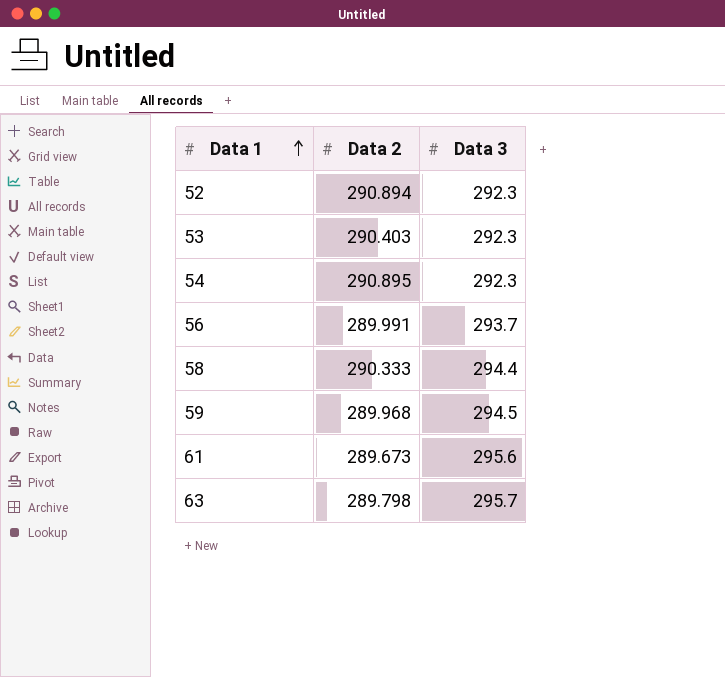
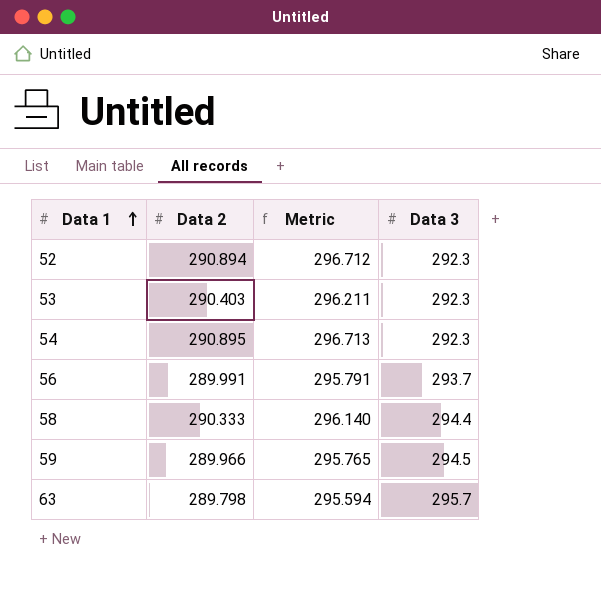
column Metric | formula: none -> [Data 2] * 1.02
row 61: 289.673 | 295.6 -> none
59 | Data 2: 289.968 -> 289.966

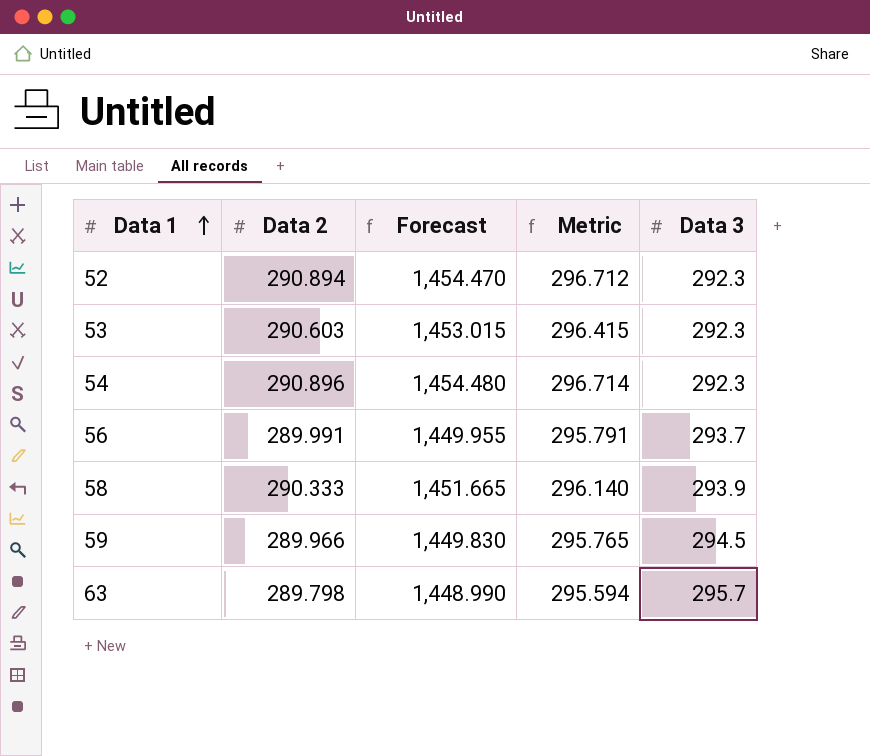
column Forecast | formula: none -> [Data 2] * 5
53 | Data 2: 290.403 -> 290.603
53 | Metric: 296.211 -> 296.415
54 | Data 2: 290.895 -> 290.896
54 | Metric: 296.713 -> 296.714
58 | Data 3: 294.4 -> 293.9

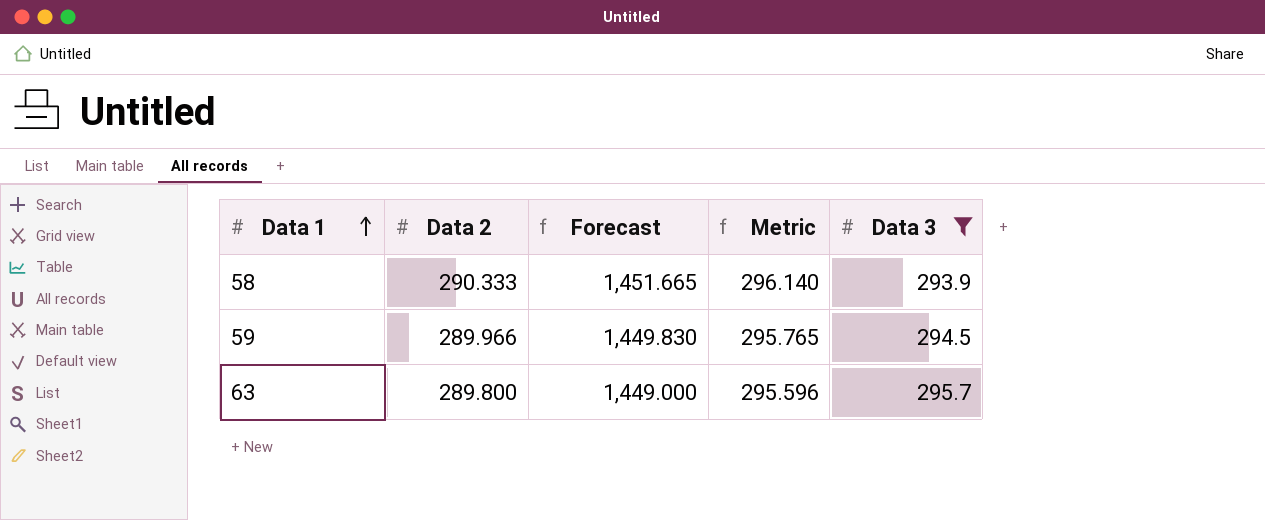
filter: none -> Data 3 >= 293.9
63 | Data 2: 289.798 -> 289.800
63 | Forecast: 1,448.990 -> 1,449.000
63 | Metric: 295.594 -> 295.596

